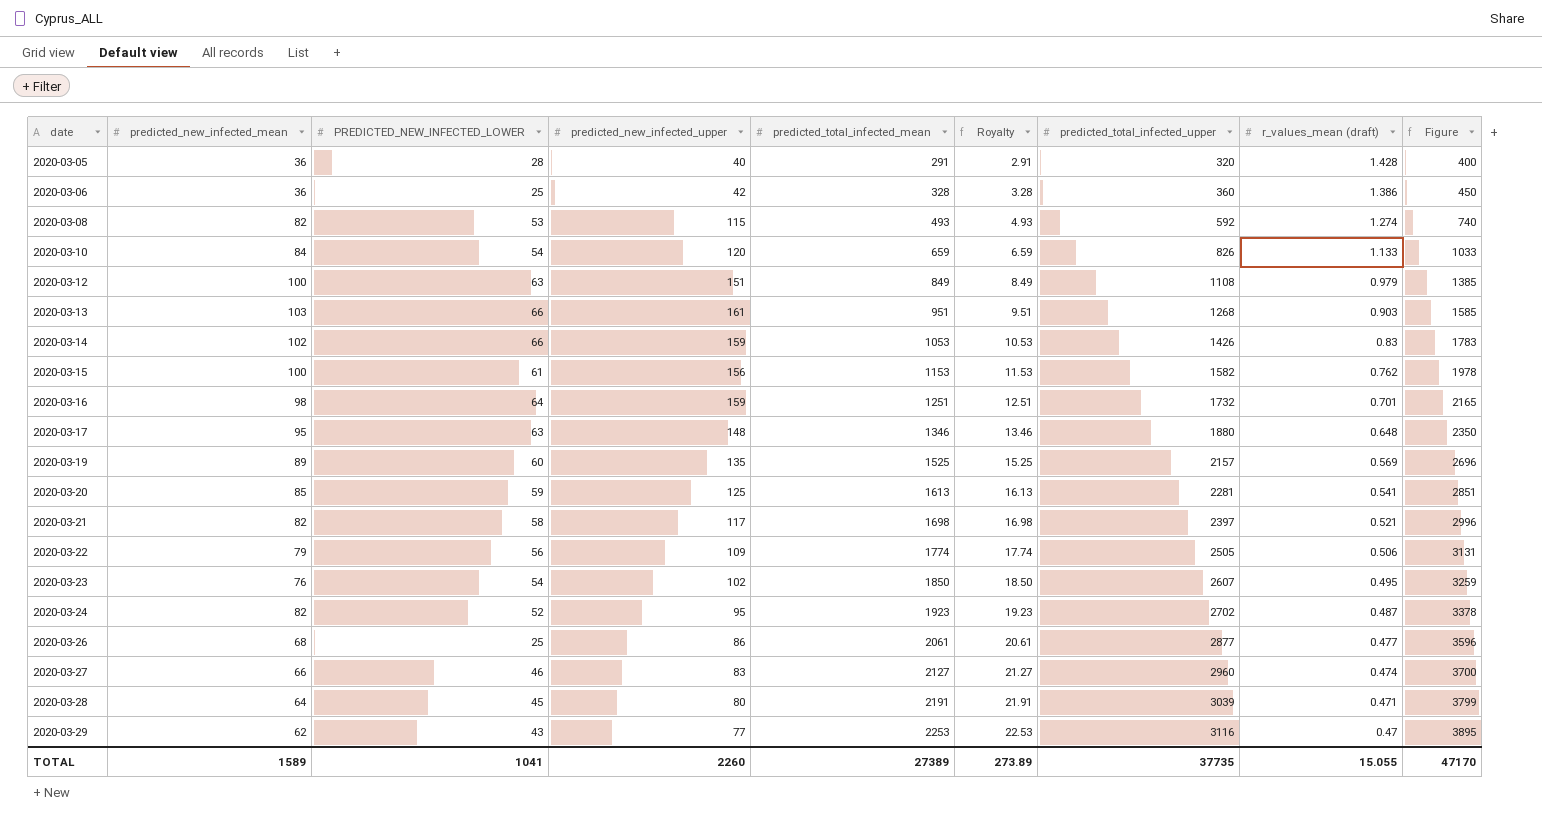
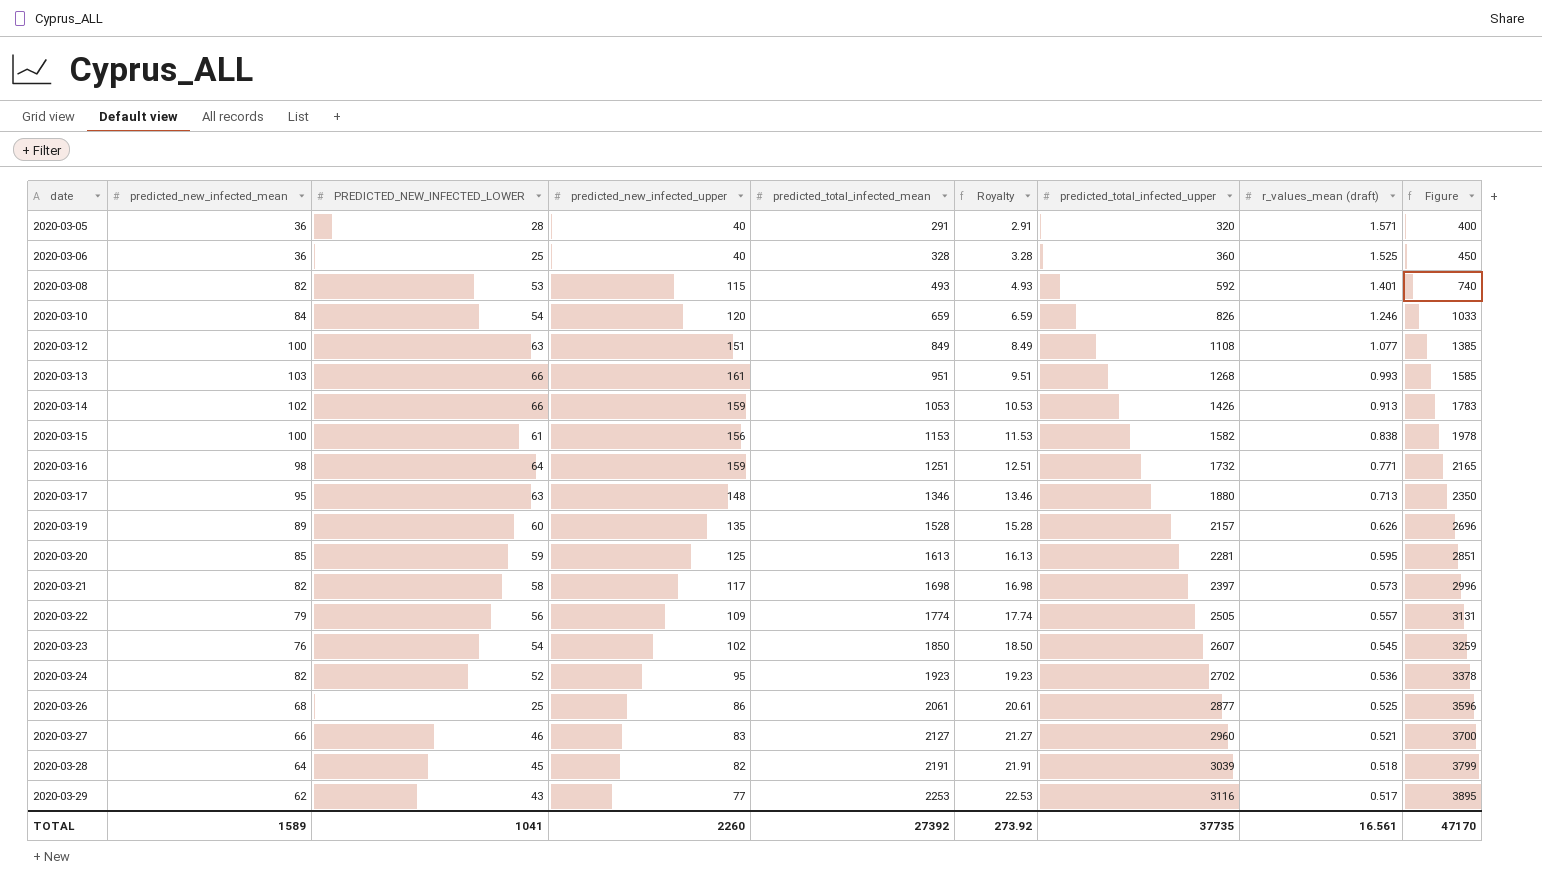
2020-03-05 | r_values_mean (draft): 1.428 -> 1.571
2020-03-06 | predicted_new_infected_upper: 42 -> 40
2020-03-06 | r_values_mean (draft): 1.386 -> 1.525
2020-03-08 | r_values_mean (draft): 1.274 -> 1.401
2020-03-10 | r_values_mean (draft): 1.133 -> 1.246
2020-03-12 | r_values_mean (draft): 0.979 -> 1.077
2020-03-13 | r_values_mean (draft): 0.903 -> 0.993
2020-03-14 | r_values_mean (draft): 0.83 -> 0.913
2020-03-15 | r_values_mean (draft): 0.762 -> 0.838
2020-03-16 | r_values_mean (draft): 0.701 -> 0.771
2020-03-17 | r_values_mean (draft): 0.648 -> 0.713
2020-03-19 | predicted_total_infected_mean: 1525 -> 1528
2020-03-19 | Royalty: 15.25 -> 15.28
2020-03-19 | r_values_mean (draft): 0.569 -> 0.626
2020-03-20 | r_values_mean (draft): 0.541 -> 0.595
2020-03-21 | r_values_mean (draft): 0.521 -> 0.573
2020-03-22 | r_values_mean (draft): 0.506 -> 0.557
2020-03-23 | r_values_mean (draft): 0.495 -> 0.545
2020-03-24 | r_values_mean (draft): 0.487 -> 0.536
2020-03-26 | r_values_mean (draft): 0.477 -> 0.525
2020-03-27 | r_values_mean (draft): 0.474 -> 0.521
2020-03-28 | predicted_new_infected_upper: 80 -> 82
2020-03-28 | r_values_mean (draft): 0.471 -> 0.518
2020-03-29 | r_values_mean (draft): 0.47 -> 0.517
TOTAL | predicted_total_infected_mean: 27389 -> 27392
TOTAL | Royalty: 273.89 -> 273.92
TOTAL | r_values_mean (draft): 15.055 -> 16.561

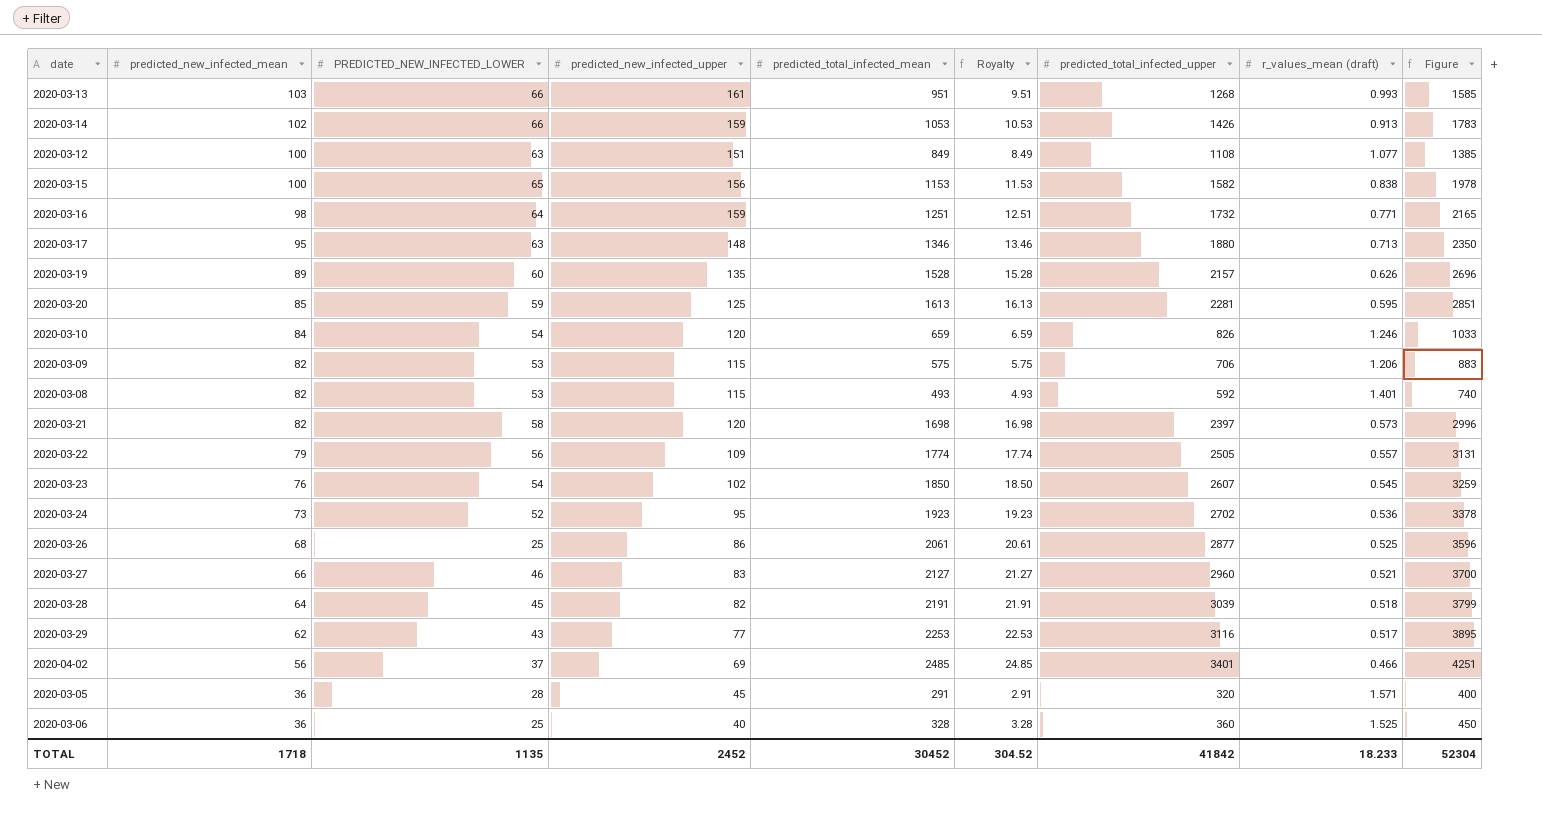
row order: date ascending -> predicted_new_infected_mean descending
2020-03-15 | PREDICTED_NEW_INFECTED_LOWER: 61 -> 65
row 2020-03-09: none -> 82 | 53 | 115 | 575 | 5.75 | 706 | 1.206 | 883
2020-03-21 | predicted_new_infected_upper: 117 -> 120
2020-03-24 | predicted_new_infected_mean: 82 -> 73
row 2020-04-02: none -> 56 | 37 | 69 | 2485 | 24.85 | 3401 | 0.466 | 4251
2020-03-05 | predicted_new_infected_upper: 40 -> 45
TOTAL | predicted_new_infected_mean: 1589 -> 1718
TOTAL | PREDICTED_NEW_INFECTED_LOWER: 1041 -> 1135
TOTAL | predicted_new_infected_upper: 2260 -> 2452
TOTAL | predicted_total_infected_mean: 27392 -> 30452
TOTAL | Royalty: 273.92 -> 304.52
TOTAL | predicted_total_infected_upper: 37735 -> 41842
TOTAL | r_values_mean (draft): 16.561 -> 18.233
TOTAL | Figure: 47170 -> 52304

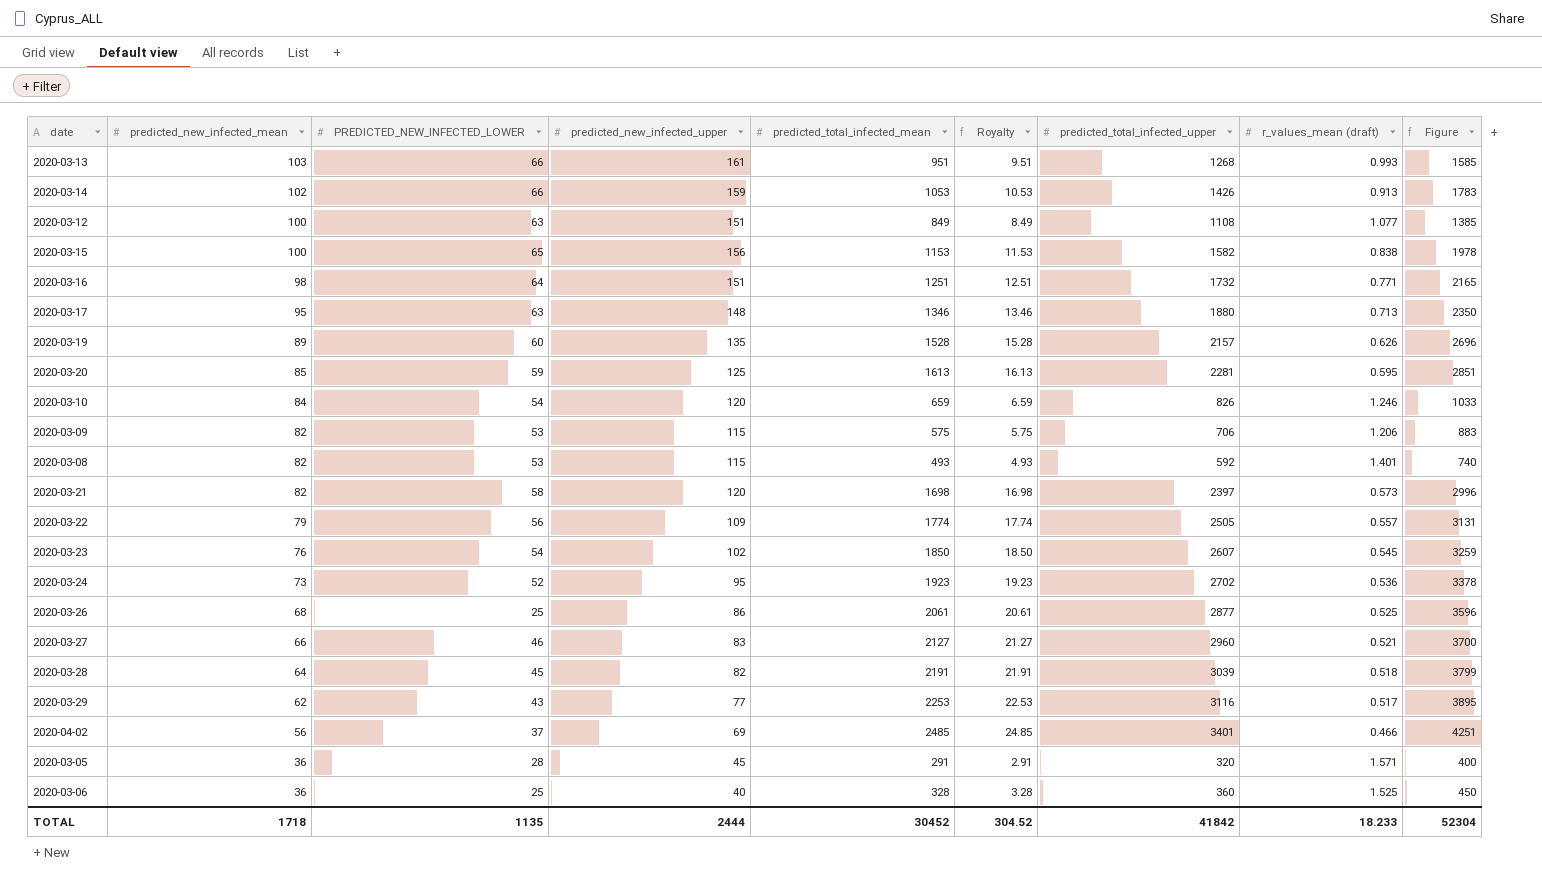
2020-03-16 | predicted_new_infected_upper: 159 -> 151
TOTAL | predicted_new_infected_upper: 2452 -> 2444

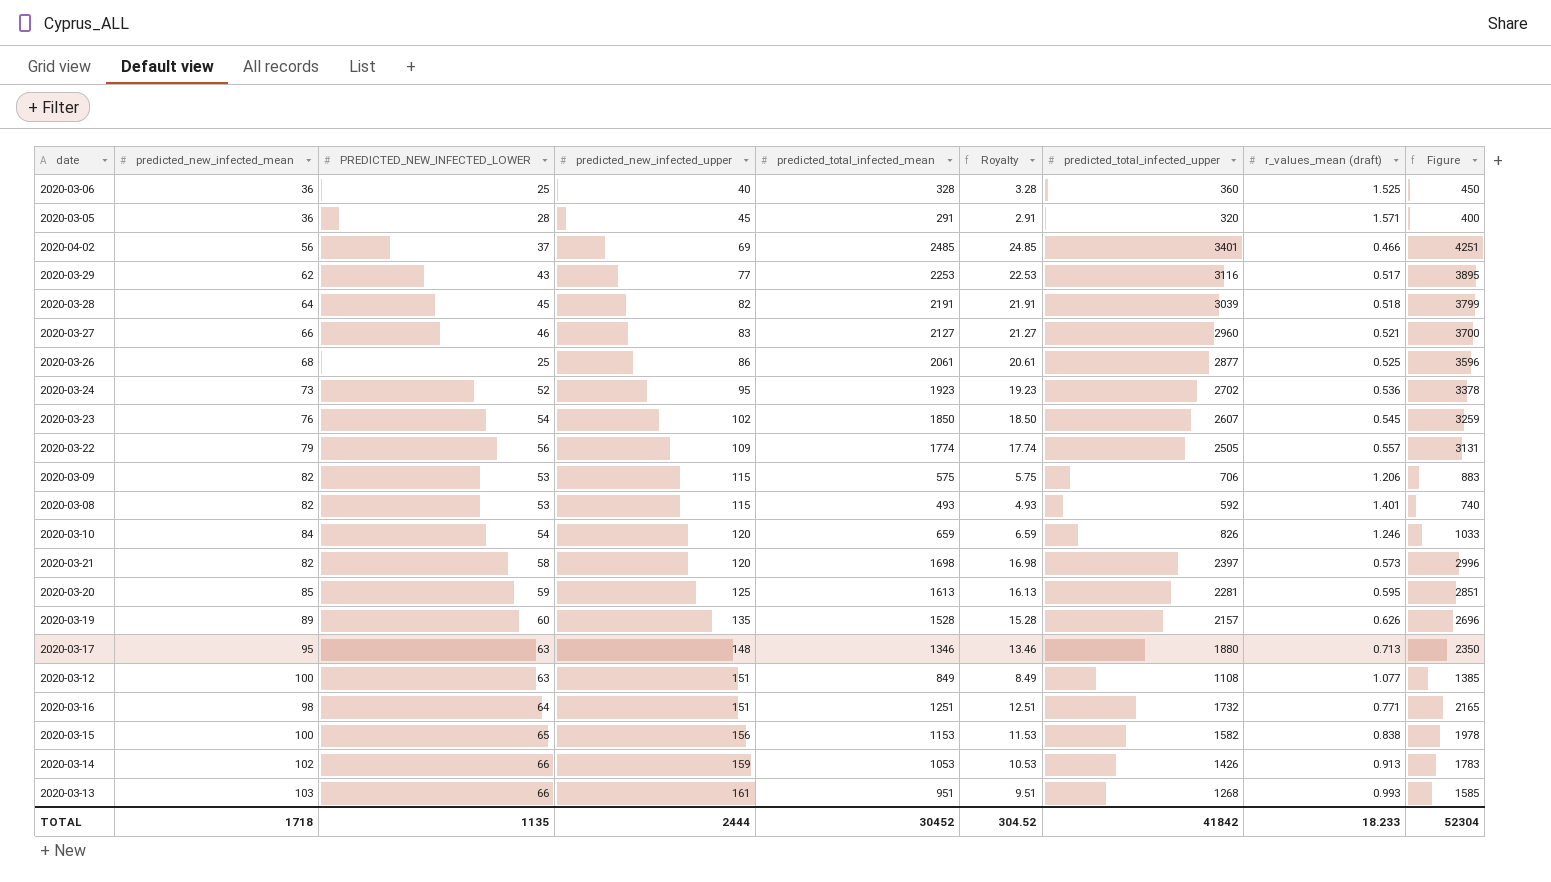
row order: predicted_new_infected_mean descending -> predicted_new_infected_upper ascending

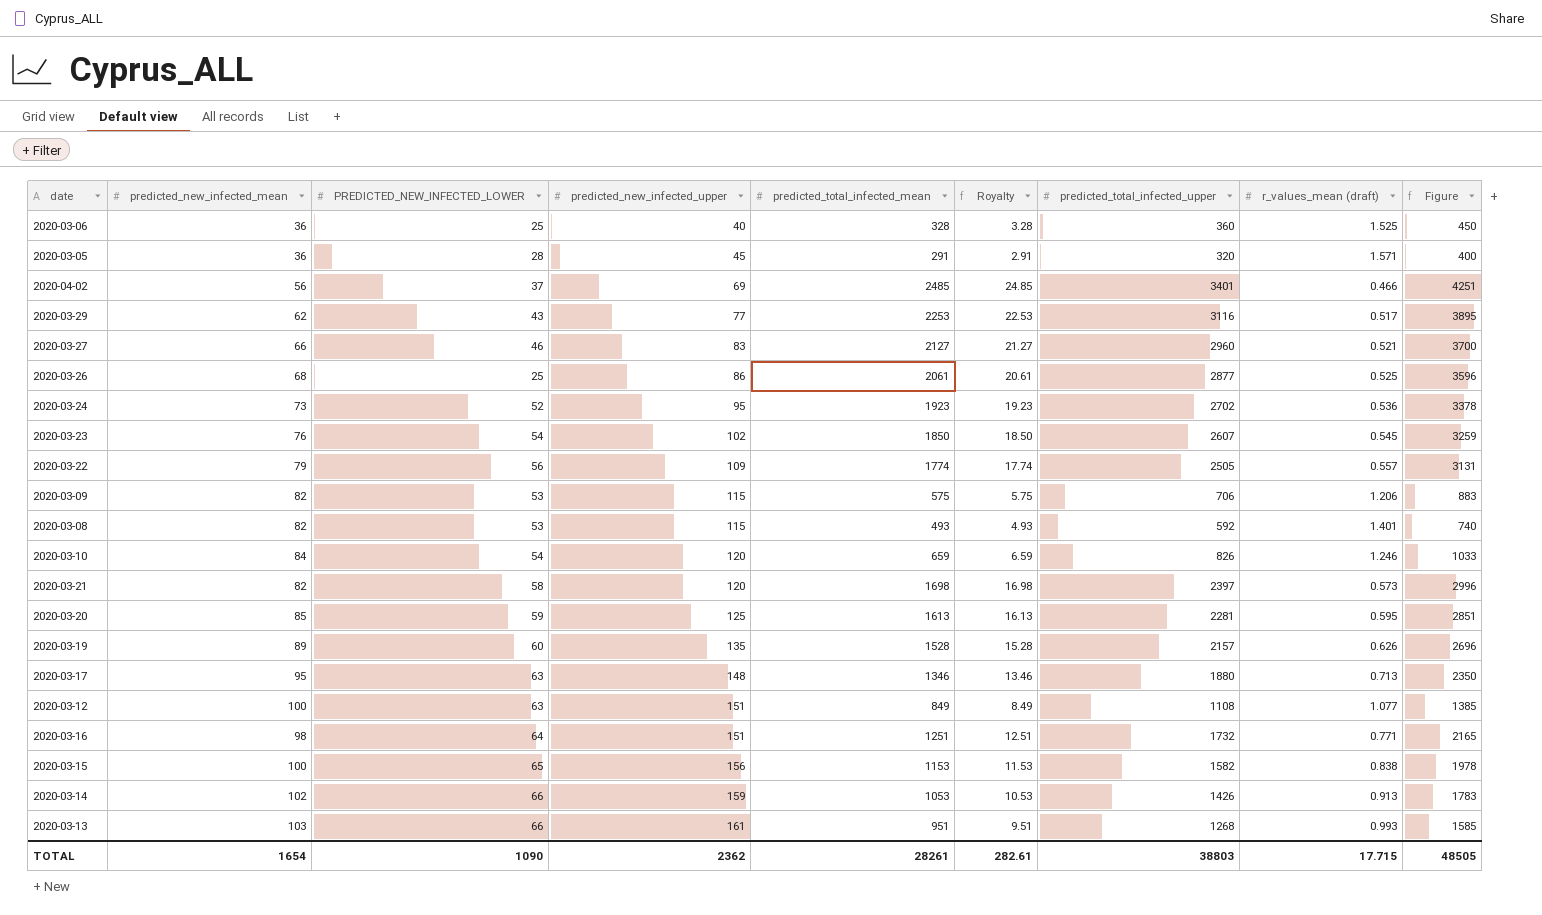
row 2020-03-28: 64 | 45 | 82 | 2191 | 21.91 | 3039 | 0.518 | 3799 -> none
TOTAL | predicted_new_infected_mean: 1718 -> 1654
TOTAL | PREDICTED_NEW_INFECTED_LOWER: 1135 -> 1090
TOTAL | predicted_new_infected_upper: 2444 -> 2362
TOTAL | predicted_total_infected_mean: 30452 -> 28261
TOTAL | Royalty: 304.52 -> 282.61
TOTAL | predicted_total_infected_upper: 41842 -> 38803
TOTAL | r_values_mean (draft): 18.233 -> 17.715
TOTAL | Figure: 52304 -> 48505

